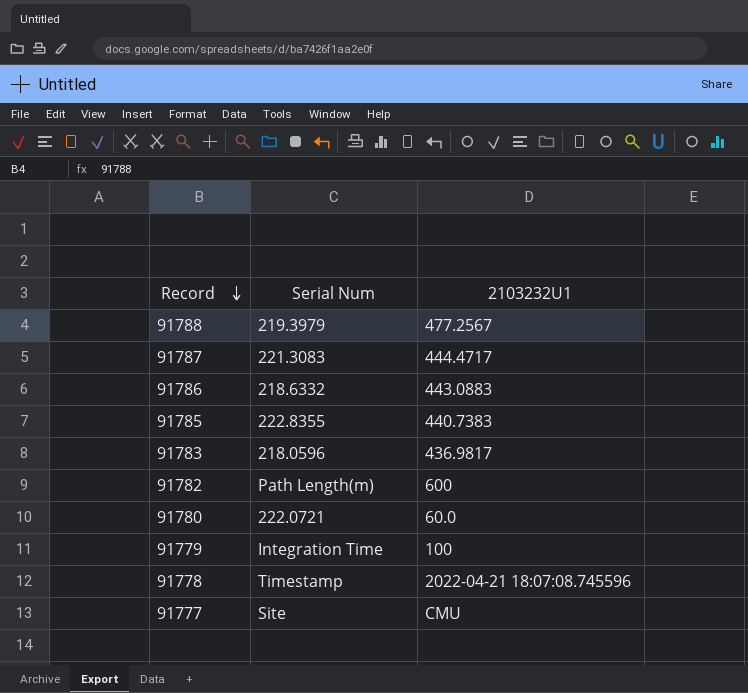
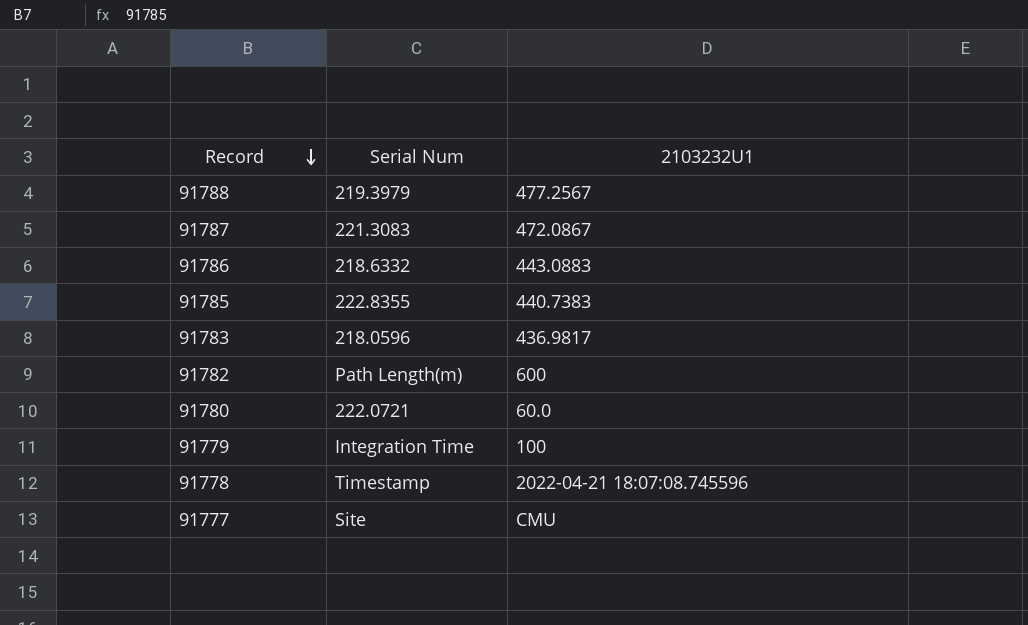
91787 | 2103232U1: 444.4717 -> 472.0867

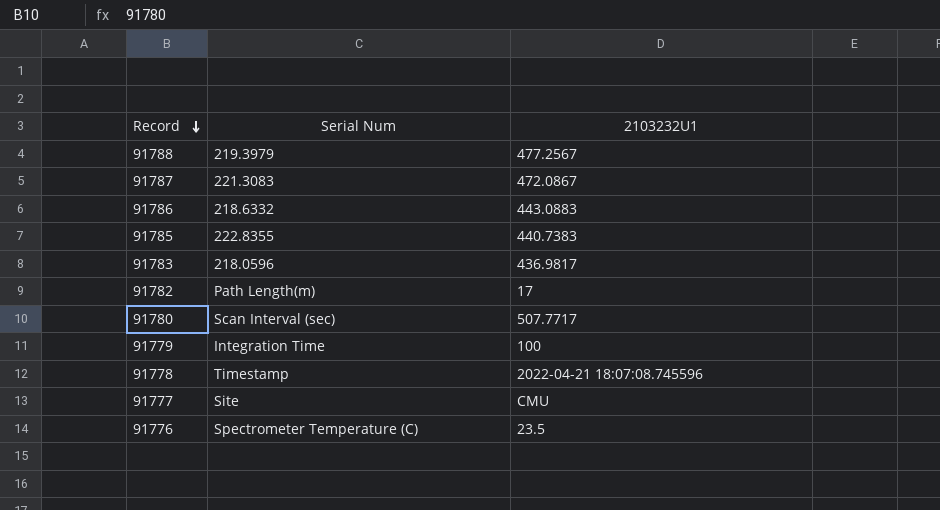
91782 | 2103232U1: 600 -> 17
91780 | Serial Num: 222.0721 -> Scan Interval (sec)
91780 | 2103232U1: 60.0 -> 507.7717
row 91776: none -> Spectrometer Temperature (C) | 23.5

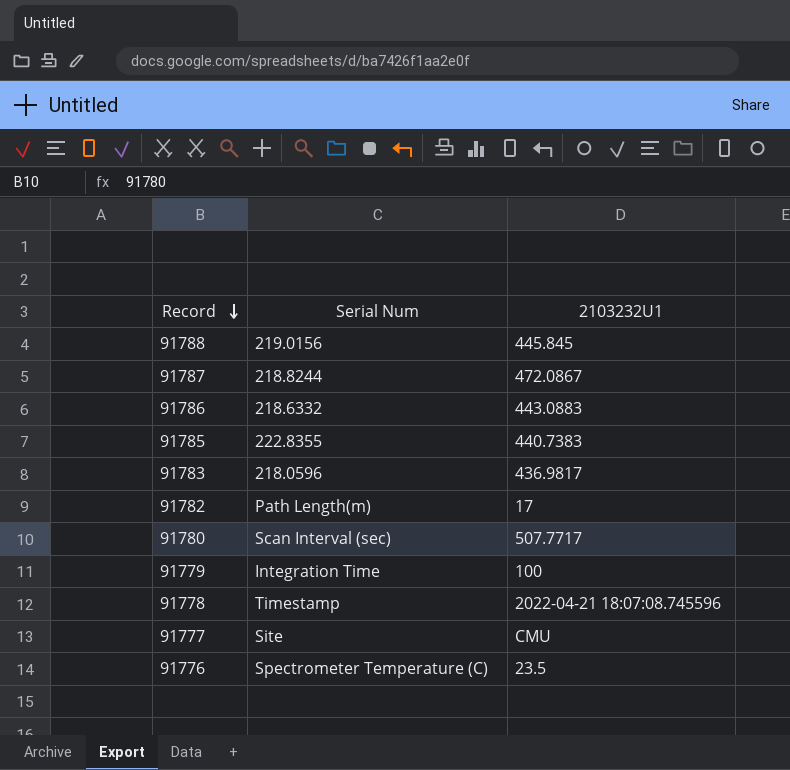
91788 | Serial Num: 219.3979 -> 219.0156
91788 | 2103232U1: 477.2567 -> 445.845
91787 | Serial Num: 221.3083 -> 218.8244

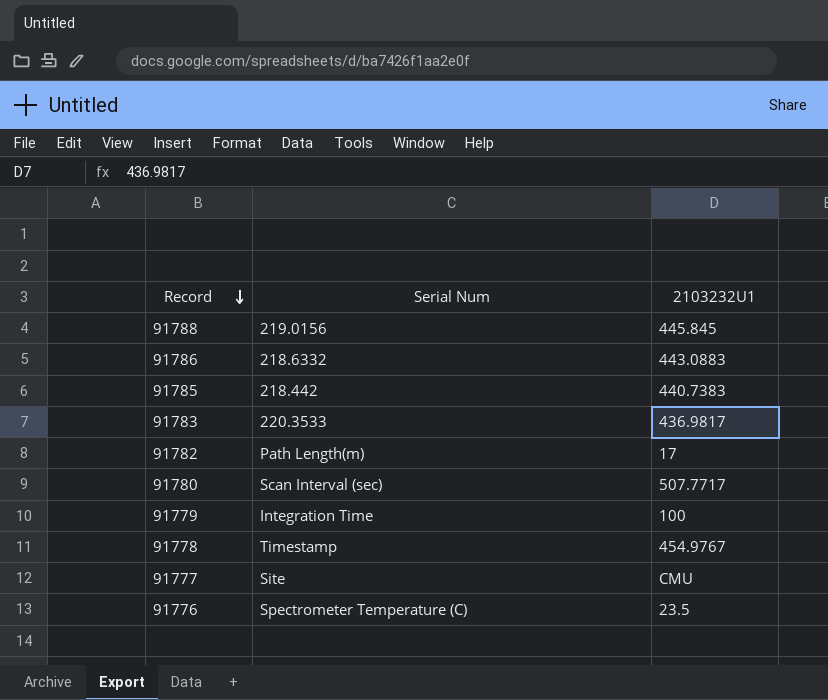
row 91787: 218.8244 | 472.0867 -> none
91785 | Serial Num: 222.8355 -> 218.442
91783 | Serial Num: 218.0596 -> 220.3533
91778 | 2103232U1: 2022-04-21 18:07:08.745596 -> 454.9767

